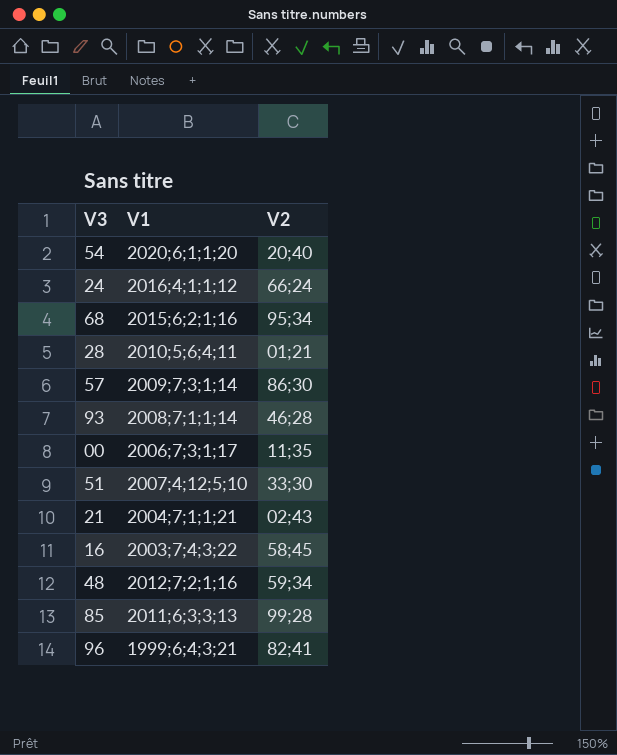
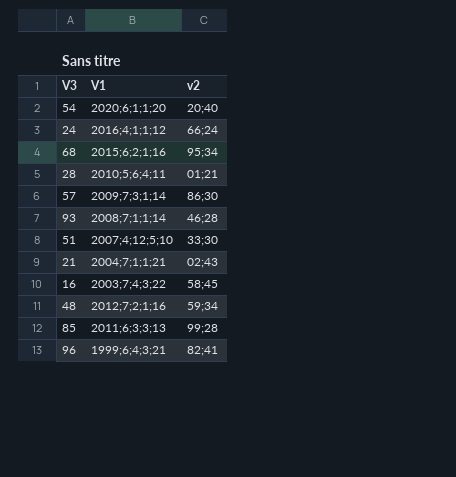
column name: V2 -> v2
row 00: 2006;7;3;1;17 | 11;35 -> none

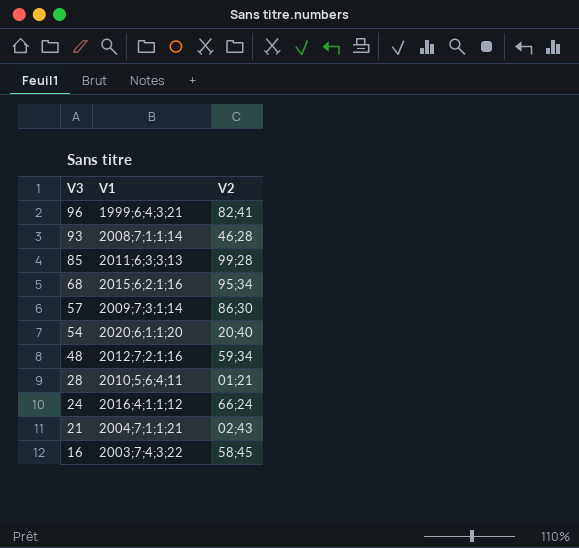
row order: none -> V3 descending
column name: v2 -> V2
row 51: 2007;4;12;5;10 | 33;30 -> none

